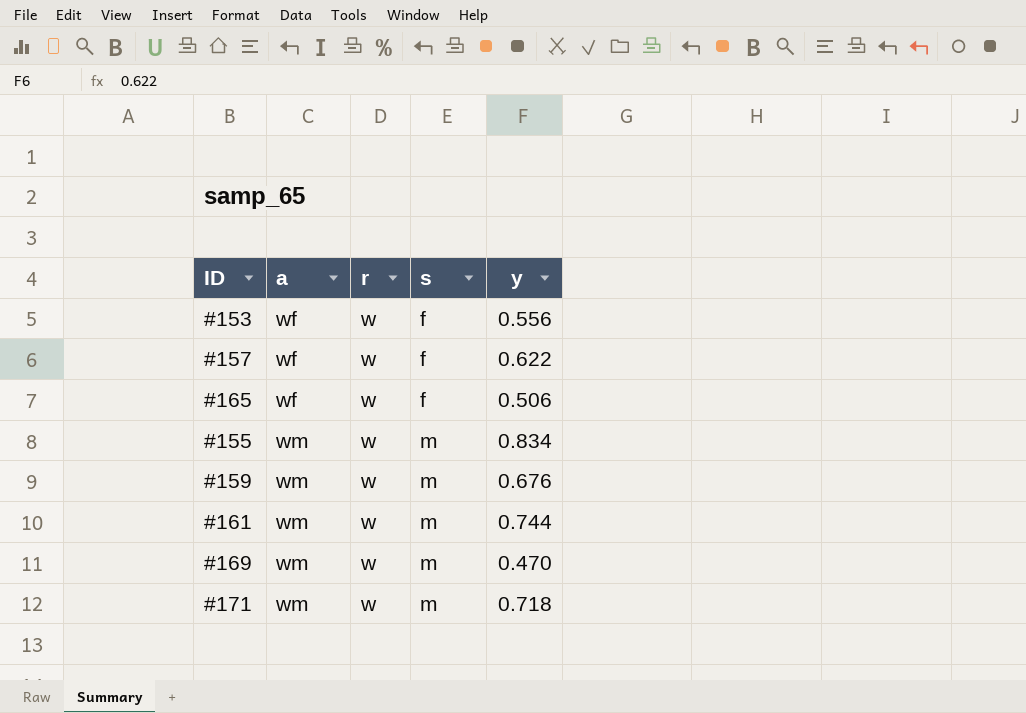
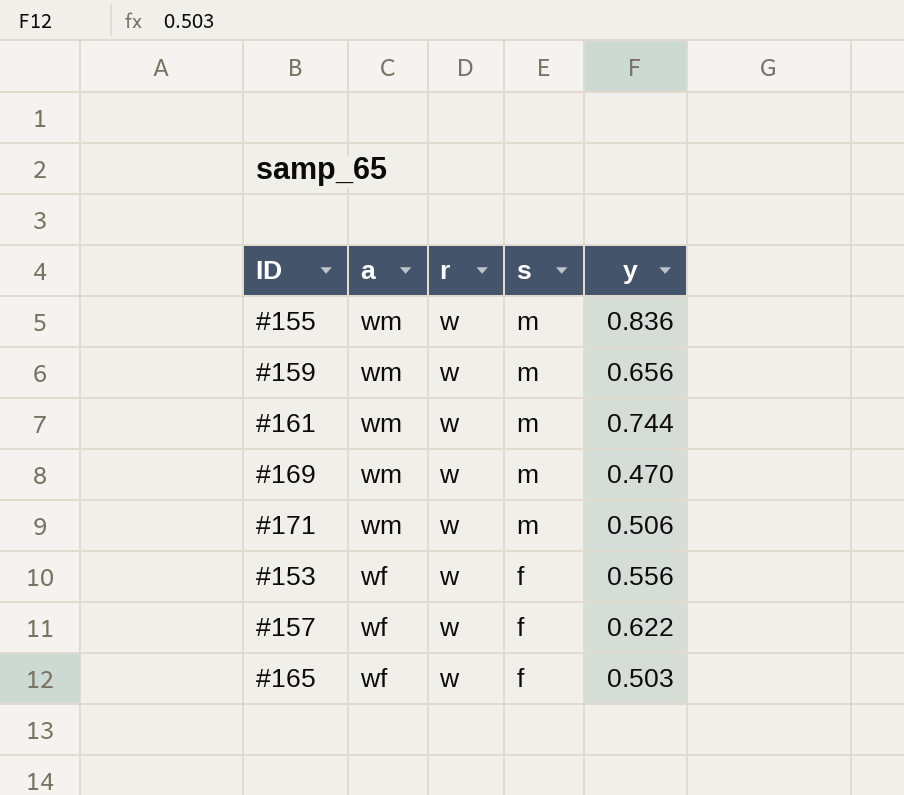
row order: a ascending -> a descending
#155 | y: 0.834 -> 0.836
#159 | y: 0.676 -> 0.656
#171 | y: 0.718 -> 0.506
#165 | y: 0.506 -> 0.503

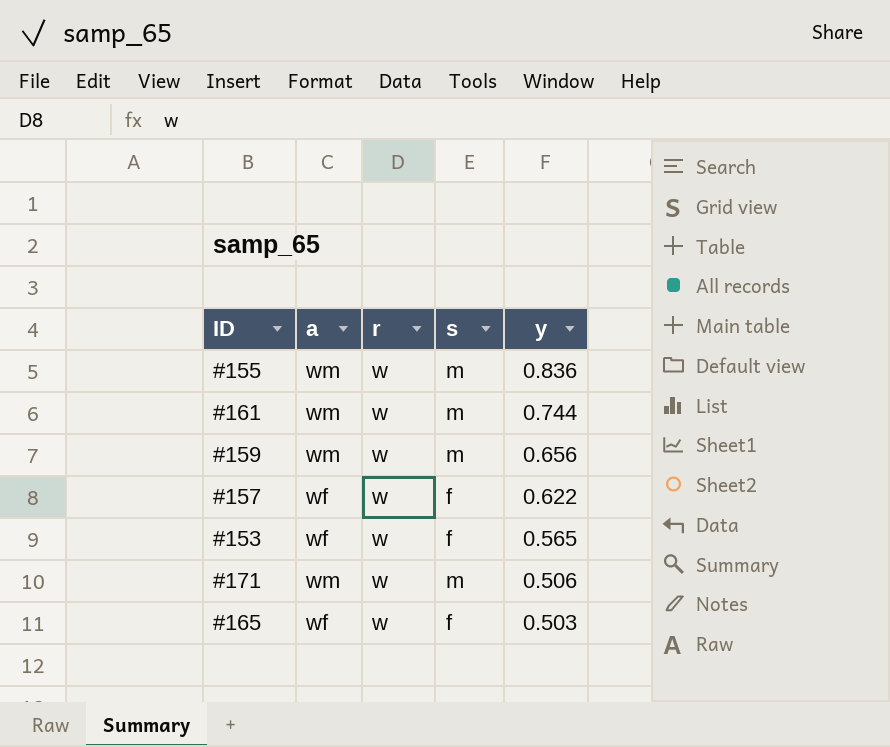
row order: a descending -> y descending
row #169: wm | w | m | 0.470 -> none
#153 | y: 0.556 -> 0.565

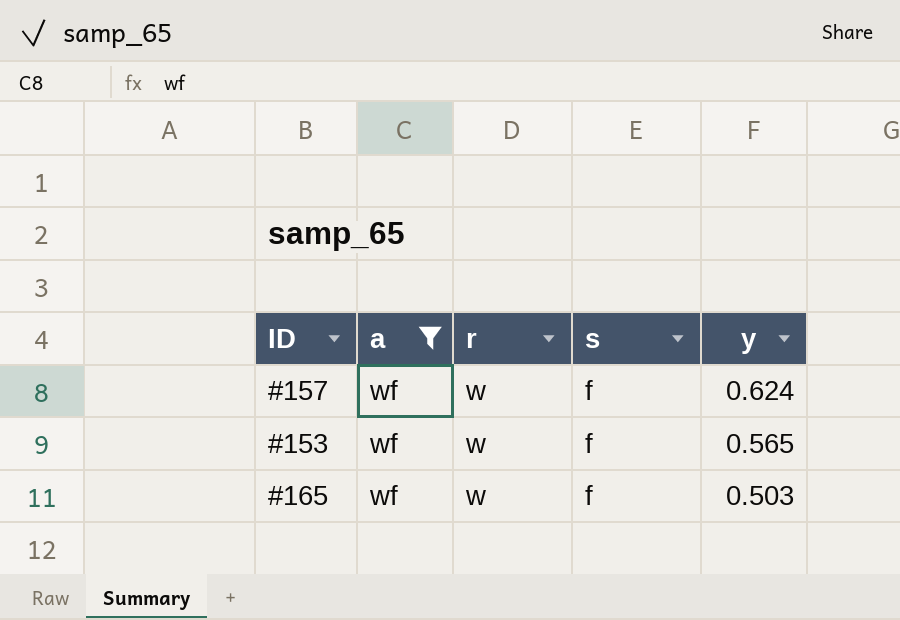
filter: none -> a = wf
#157 | y: 0.622 -> 0.624

